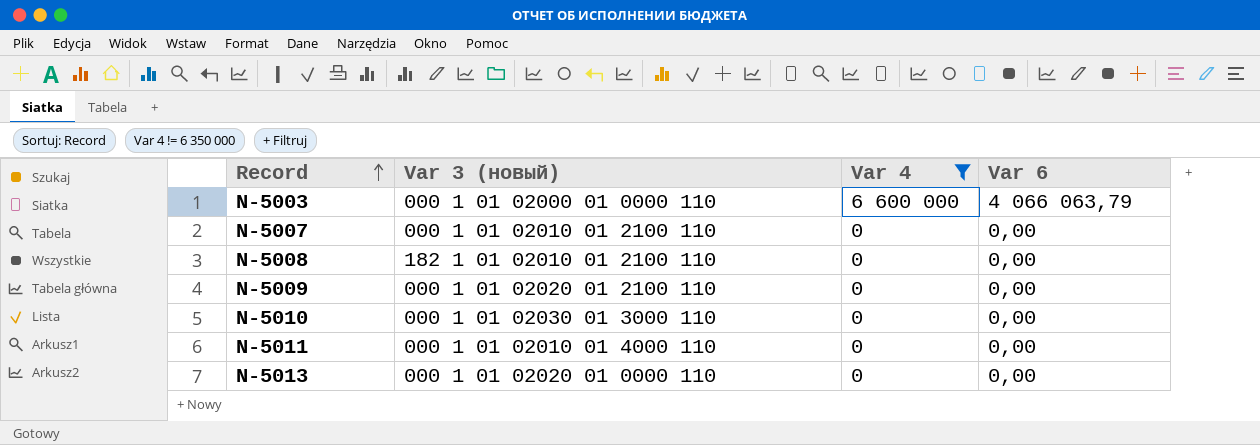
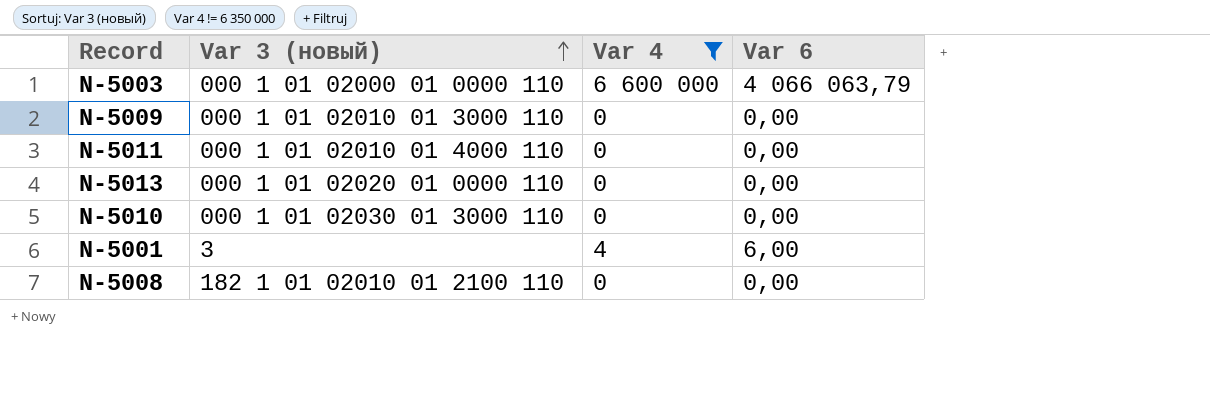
row order: Record ascending -> Var 3 (новый) ascending
row N-5007: 000 1 01 02010 01 2100 110 | 0 | 0,00 -> none
N-5009 | Var 3 (новый): 000 1 01 02020 01 2100 110 -> 000 1 01 02010 01 3000 110
row N-5001: none -> 3 | 4 | 6,00

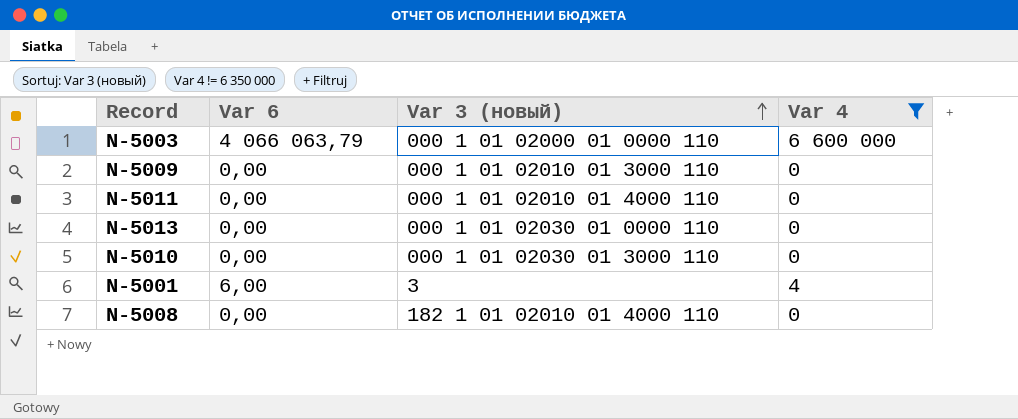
column Var 6 | position: 4 -> 2
N-5013 | Var 3 (новый): 000 1 01 02020 01 0000 110 -> 000 1 01 02030 01 0000 110
N-5008 | Var 3 (новый): 182 1 01 02010 01 2100 110 -> 182 1 01 02010 01 4000 110

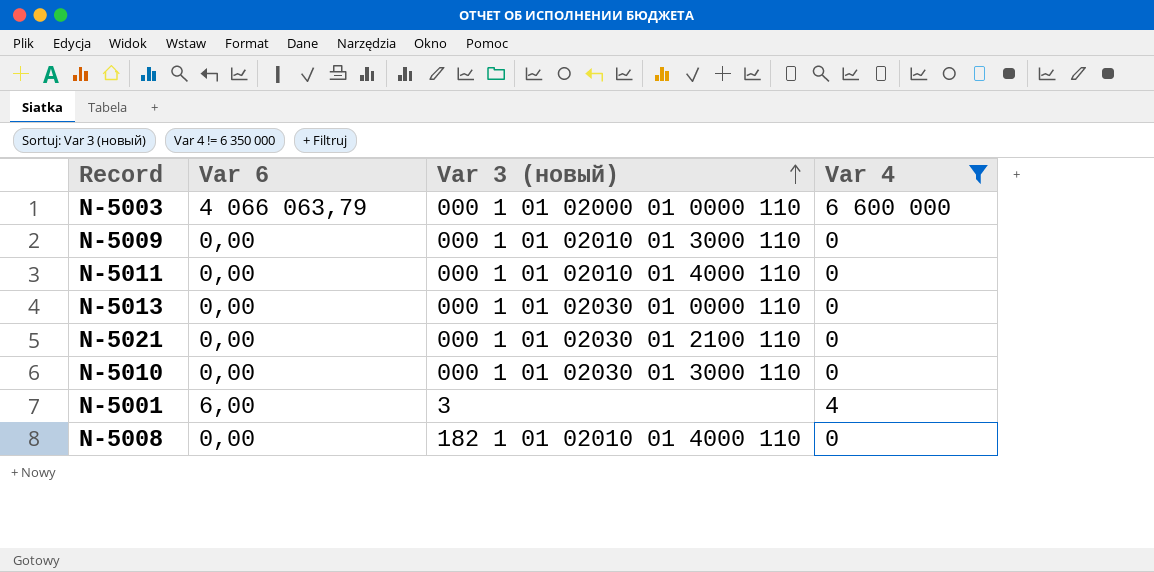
row N-5021: none -> 0,00 | 000 1 01 02030 01 2100 110 | 0

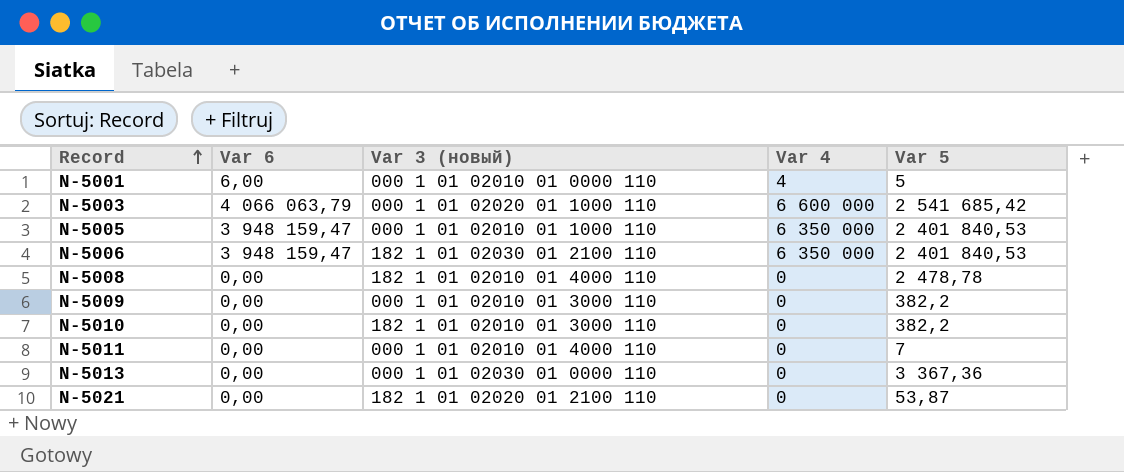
filter: Var 4 != 6 350 000 -> none
row order: Var 3 (новый) ascending -> Record ascending
column Var 5 | position: none -> 5
N-5001 | Var 3 (новый): 3 -> 000 1 01 02010 01 0000 110
N-5003 | Var 3 (новый): 000 1 01 02000 01 0000 110 -> 000 1 01 02020 01 1000 110
N-5010 | Var 3 (новый): 000 1 01 02030 01 3000 110 -> 182 1 01 02010 01 3000 110
N-5021 | Var 3 (новый): 000 1 01 02030 01 2100 110 -> 182 1 01 02020 01 2100 110

